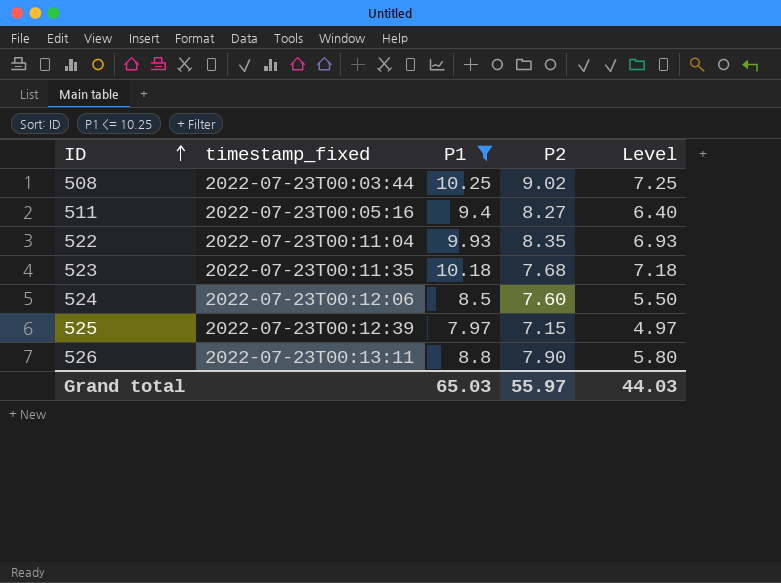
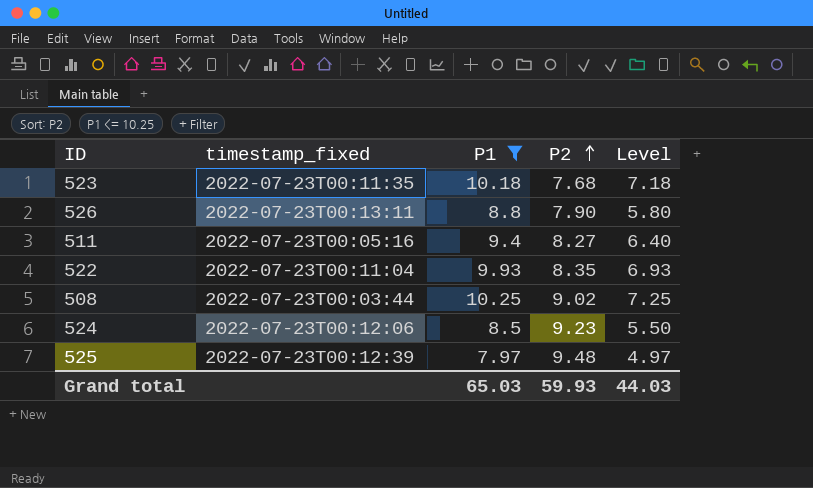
row order: ID ascending -> P2 ascending
524 | P2: 7.60 -> 9.23
525 | P2: 7.15 -> 9.48
Grand total | P2: 55.97 -> 59.93

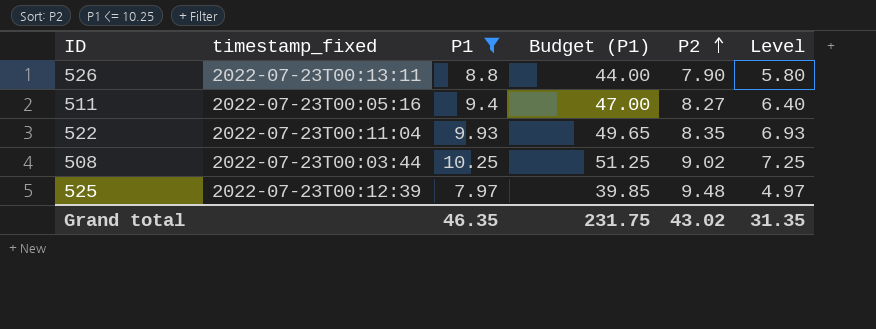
column Budget (P1) | formula: none -> [P1] * 5
row 523: 2022-07-23T00:11:35 | 10.18 | 7.68 | 7.18 -> none
row 524: 2022-07-23T00:12:06 | 8.5 | 9.23 | 5.50 -> none
Grand total | P1: 65.03 -> 46.35
Grand total | P2: 59.93 -> 43.02
Grand total | Level: 44.03 -> 31.35

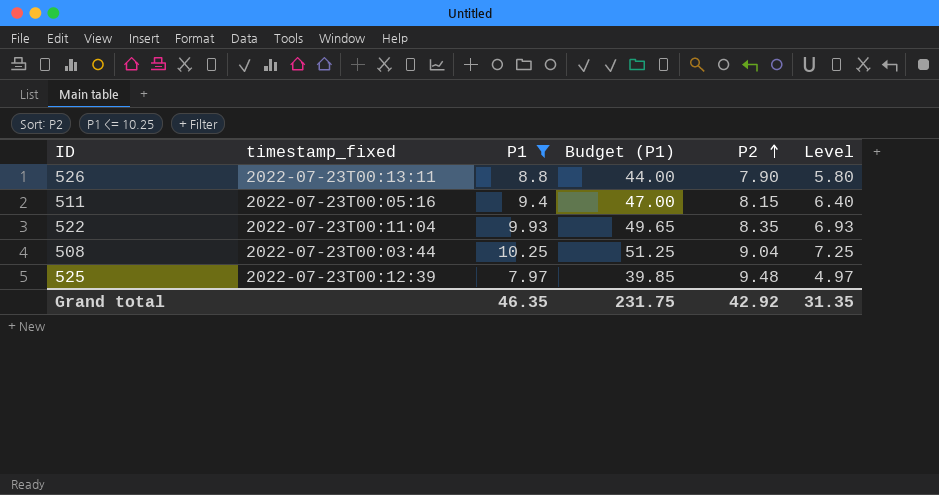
511 | P2: 8.27 -> 8.15
508 | P2: 9.02 -> 9.04
Grand total | P2: 43.02 -> 42.92

